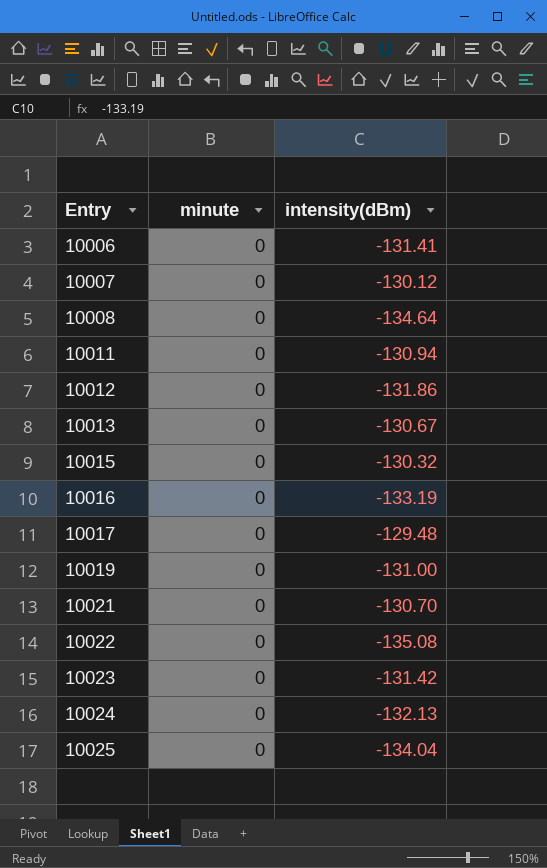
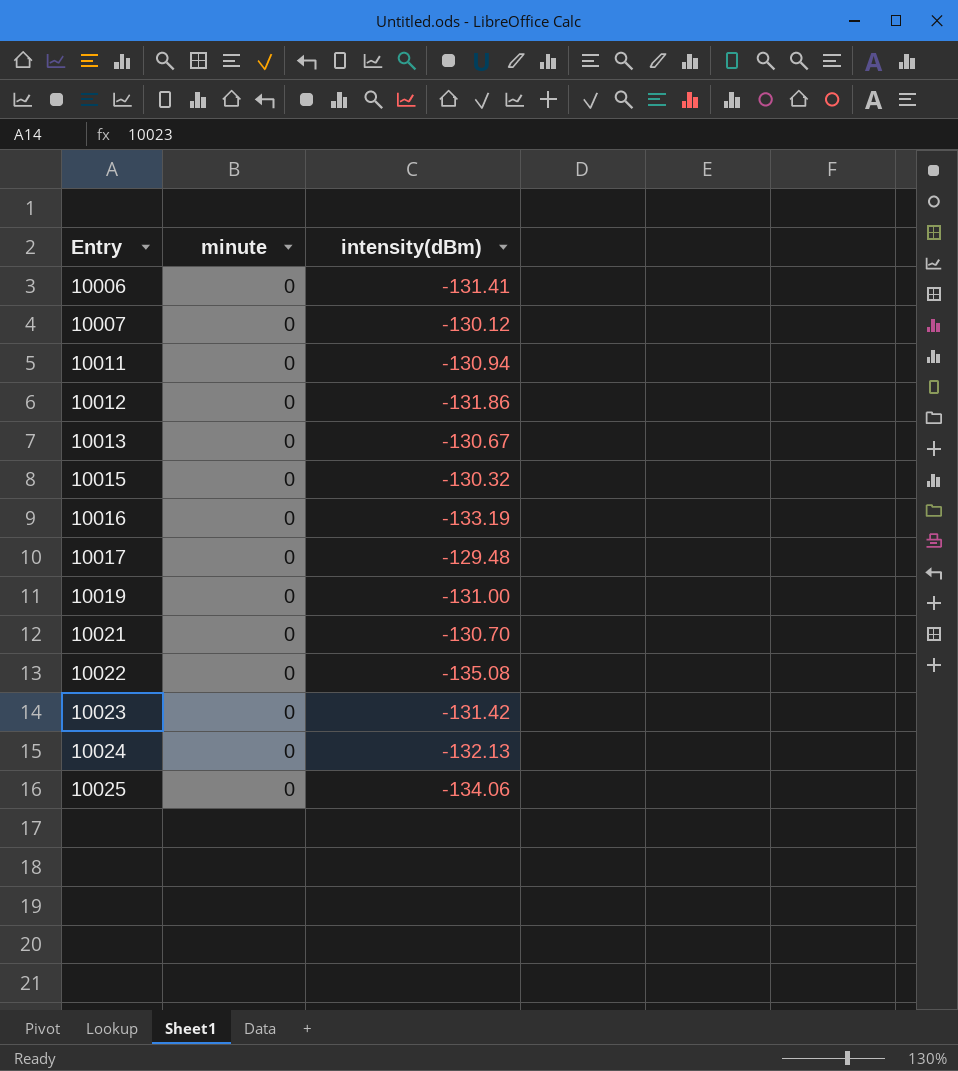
row 10008: 0 | -134.64 -> none
10025 | intensity(dBm): -134.04 -> -134.06

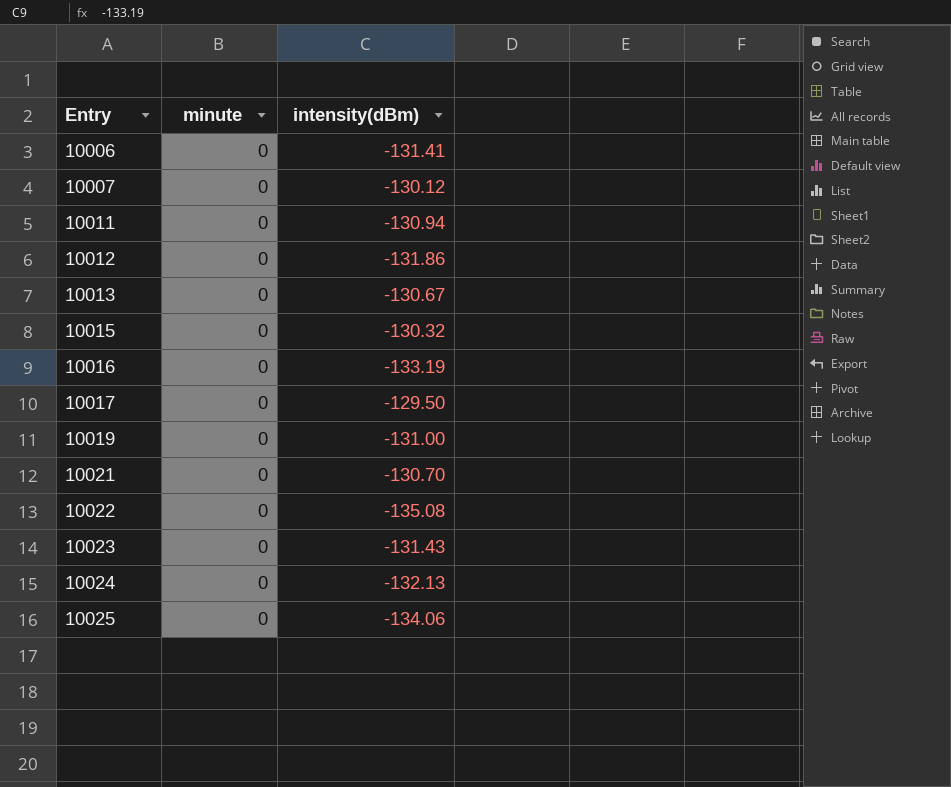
10017 | intensity(dBm): -129.48 -> -129.50
10023 | intensity(dBm): -131.42 -> -131.43

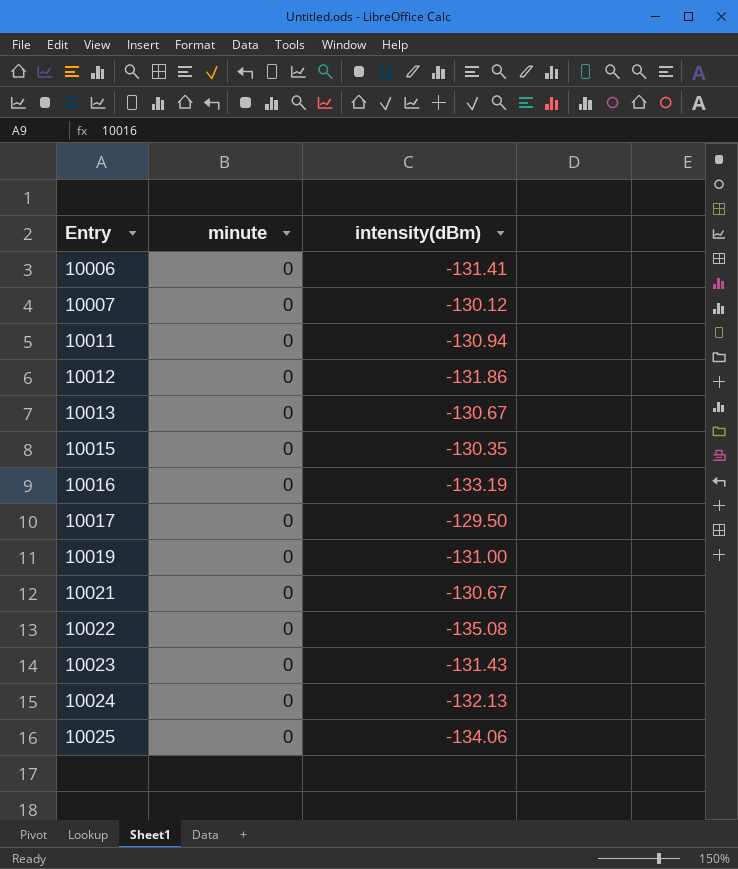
10015 | intensity(dBm): -130.32 -> -130.35
10021 | intensity(dBm): -130.70 -> -130.67

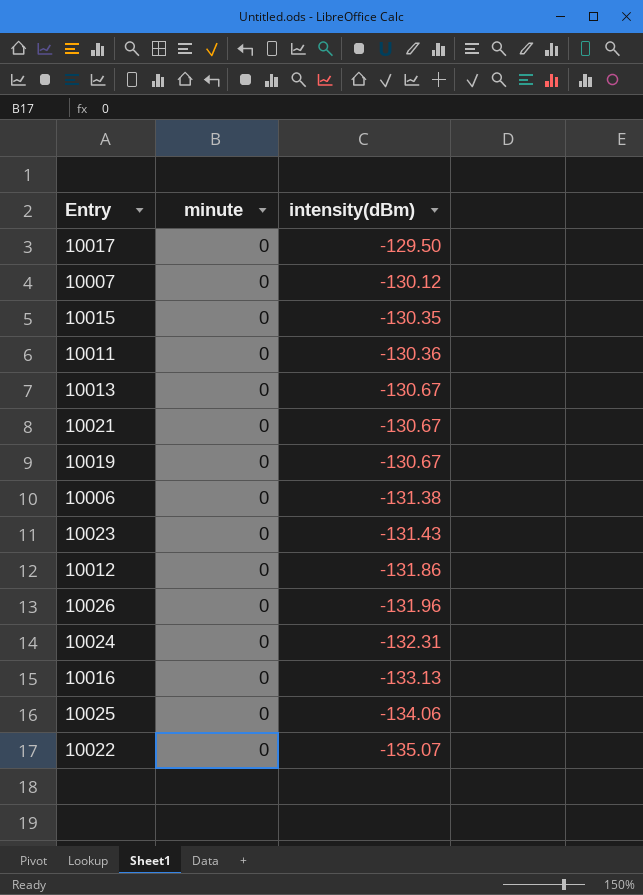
row order: Entry ascending -> intensity(dBm) descending
10011 | intensity(dBm): -130.94 -> -130.36
10019 | intensity(dBm): -131.00 -> -130.67
10006 | intensity(dBm): -131.41 -> -131.38
row 10026: none -> 0 | -131.96
10024 | intensity(dBm): -132.13 -> -132.31
10016 | intensity(dBm): -133.19 -> -133.13
10022 | intensity(dBm): -135.08 -> -135.07

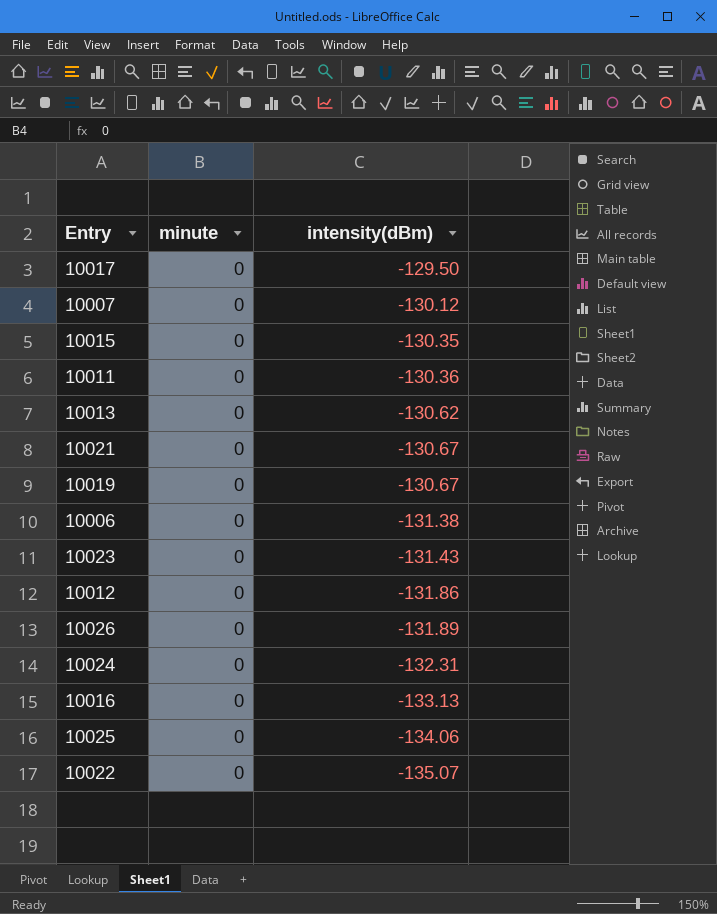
10013 | intensity(dBm): -130.67 -> -130.62
10026 | intensity(dBm): -131.96 -> -131.89

